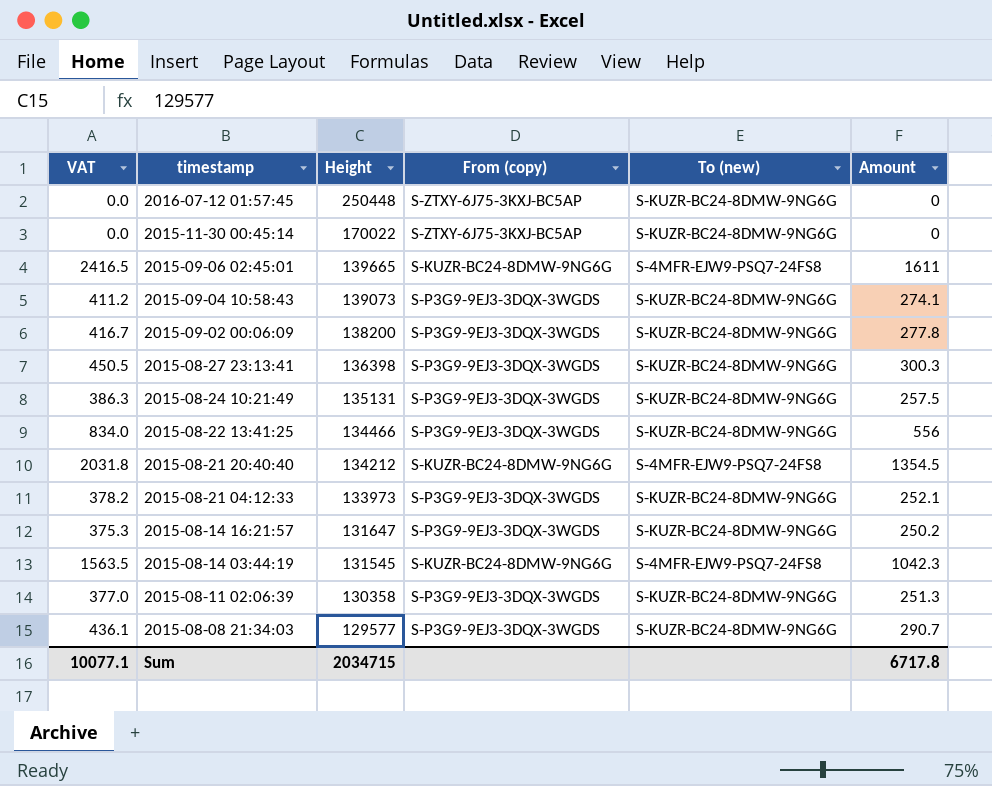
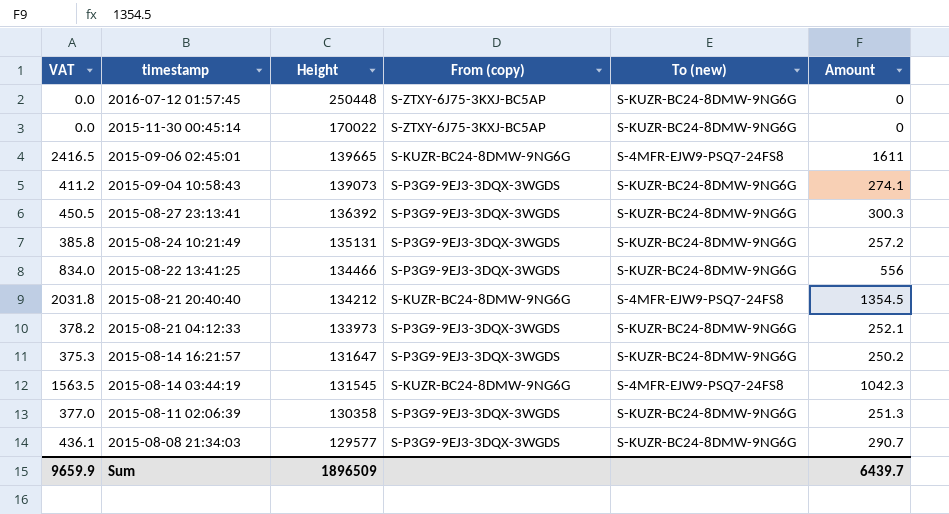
row 2015-09-02 00:06:09: 416.7 | 138200 | S-P3G9-9EJ3-3DQX-3WGDS | S-KUZR-BC24-8DMW-9NG6G | 277.8 -> none
2015-08-27 23:13:41 | Height: 136398 -> 136392
2015-08-24 10:21:49 | VAT: 386.3 -> 385.8
2015-08-24 10:21:49 | Amount: 257.5 -> 257.2
Sum | VAT: 10077.1 -> 9659.9
Sum | Height: 2034715 -> 1896509
Sum | Amount: 6717.8 -> 6439.7

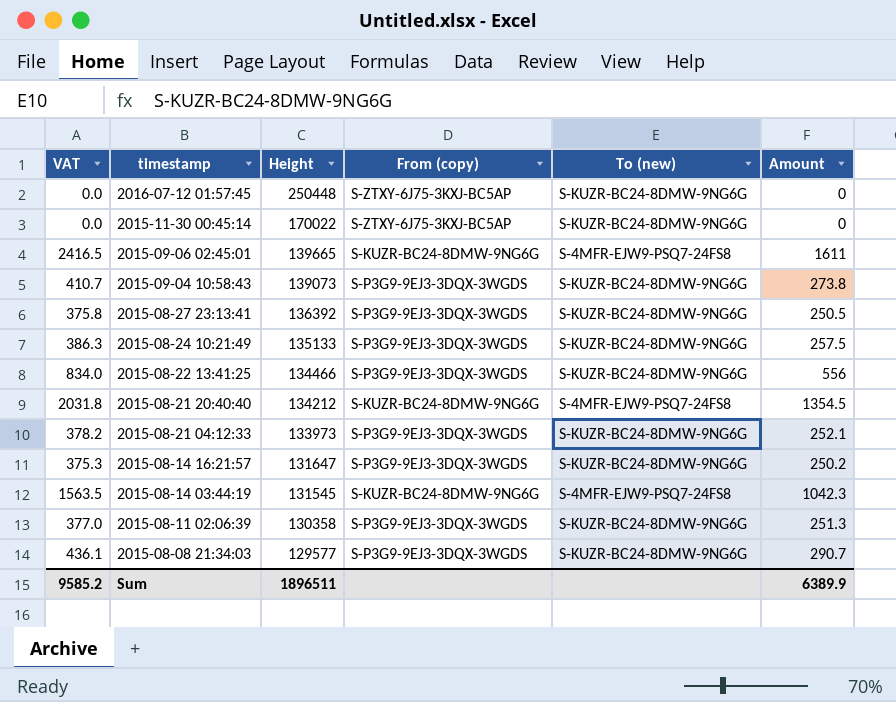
2015-09-04 10:58:43 | VAT: 411.2 -> 410.7
2015-09-04 10:58:43 | Amount: 274.1 -> 273.8
2015-08-27 23:13:41 | VAT: 450.5 -> 375.8
2015-08-27 23:13:41 | Amount: 300.3 -> 250.5
2015-08-24 10:21:49 | VAT: 385.8 -> 386.3
2015-08-24 10:21:49 | Height: 135131 -> 135133
2015-08-24 10:21:49 | Amount: 257.2 -> 257.5
Sum | VAT: 9659.9 -> 9585.2
Sum | Height: 1896509 -> 1896511
Sum | Amount: 6439.7 -> 6389.9

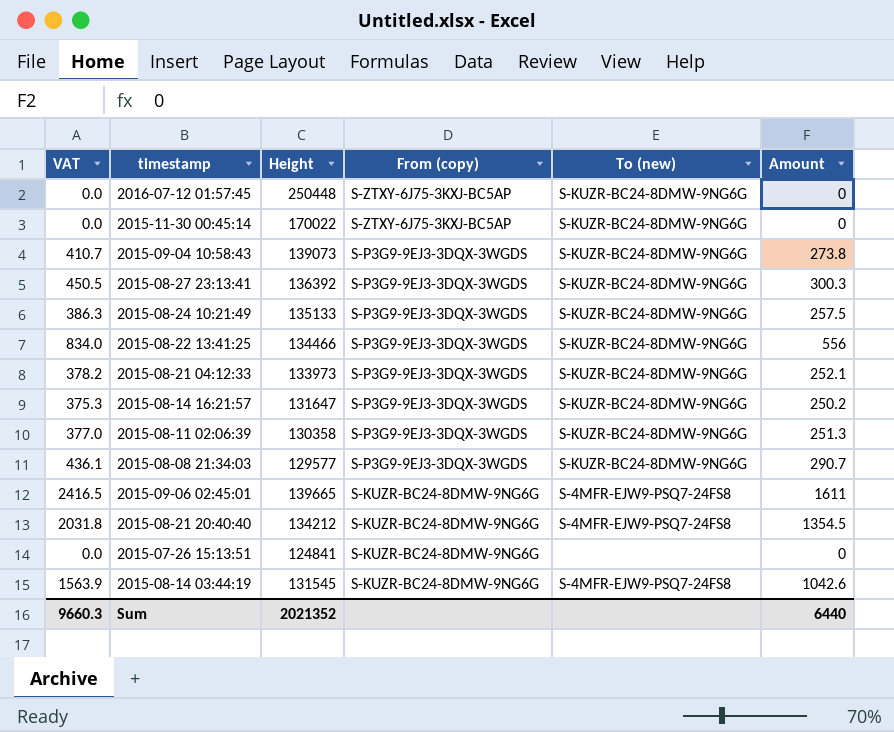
row order: timestamp descending -> From (copy) descending
2015-08-27 23:13:41 | VAT: 375.8 -> 450.5
2015-08-27 23:13:41 | Amount: 250.5 -> 300.3
row 2015-07-26 15:13:51: none -> 0.0 | 124841 | S-KUZR-BC24-8DMW-9NG6G | none | 0
2015-08-14 03:44:19 | VAT: 1563.5 -> 1563.9
2015-08-14 03:44:19 | Amount: 1042.3 -> 1042.6
Sum | VAT: 9585.2 -> 9660.3
Sum | Height: 1896511 -> 2021352
Sum | Amount: 6389.9 -> 6440

